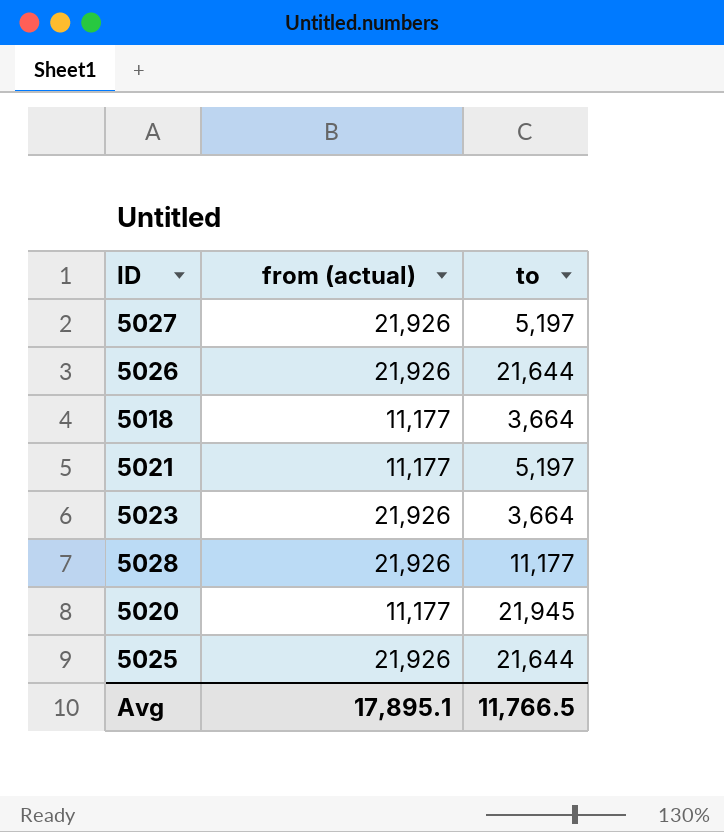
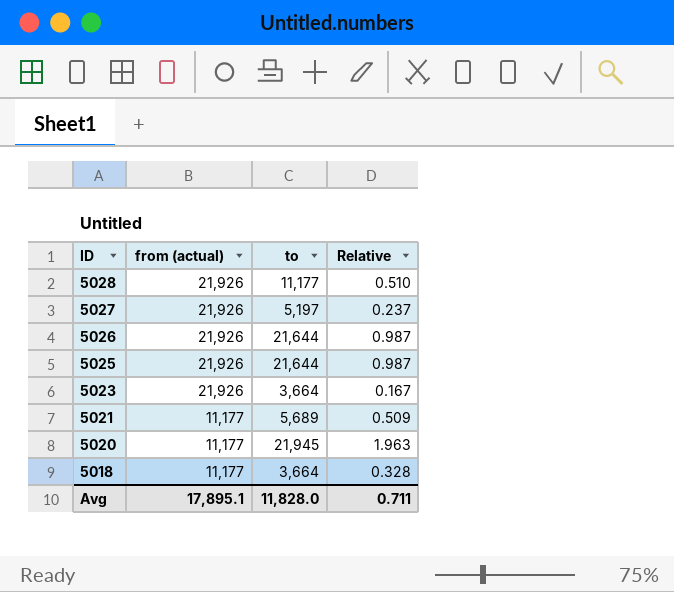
row order: none -> ID descending
column Relative | formula: none -> [to] / [from (actual)]
5021 | to: 5,197 -> 5,689
Avg | to: 11,766.5 -> 11,828.0

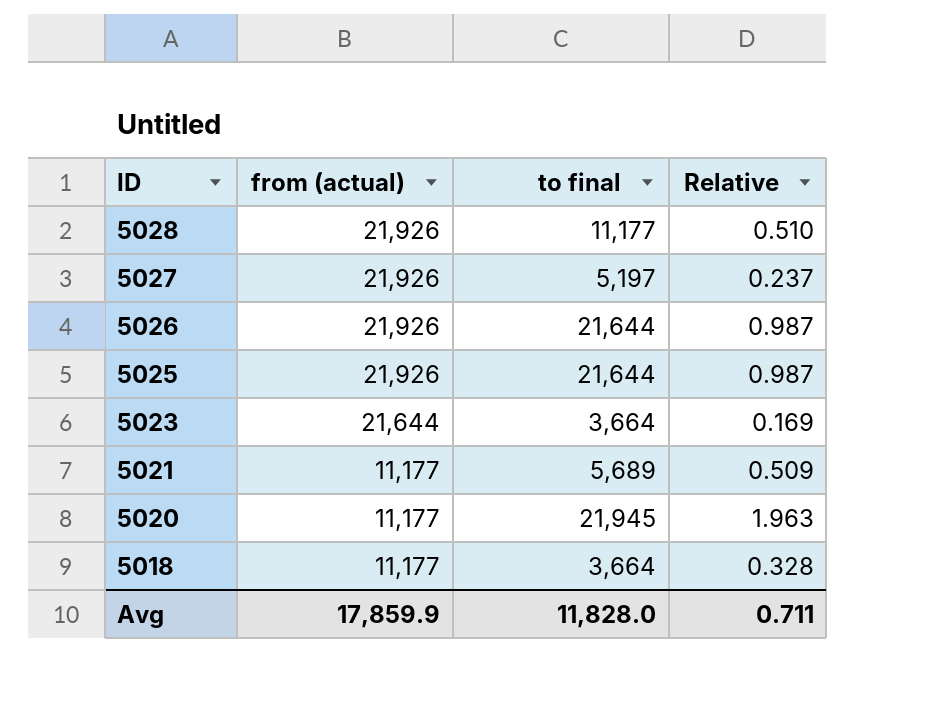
column name: to -> to final
5023 | from (actual): 21,926 -> 21,644
5023 | Relative: 0.167 -> 0.169
Avg | from (actual): 17,895.1 -> 17,859.9

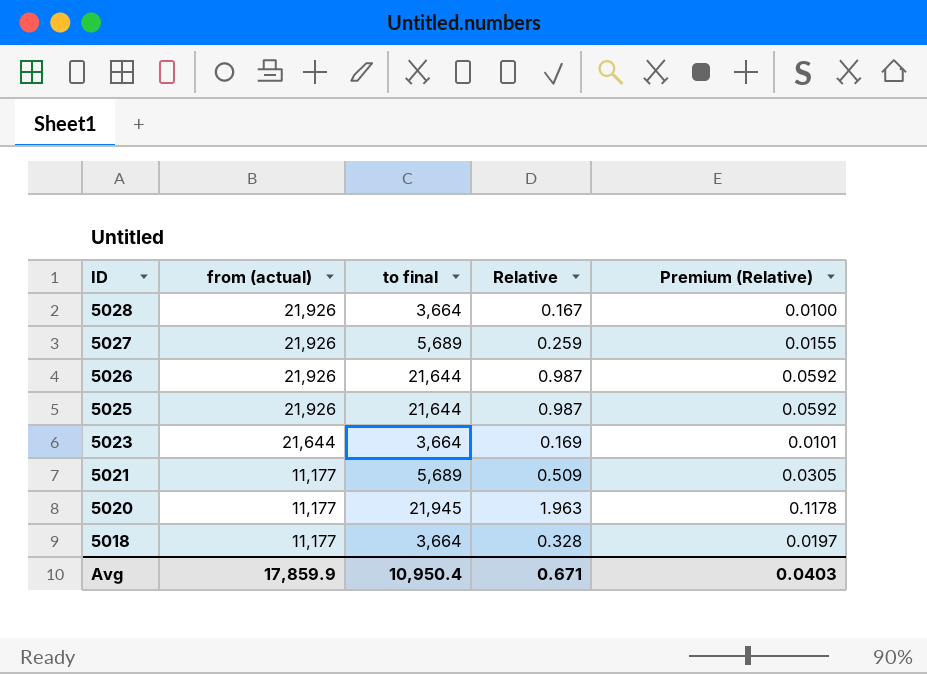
column Premium (Relative) | formula: none -> [Relative] * 0.06
5028 | to final: 11,177 -> 3,664
5028 | Relative: 0.510 -> 0.167
5027 | to final: 5,197 -> 5,689
5027 | Relative: 0.237 -> 0.259
Avg | to final: 11,828.0 -> 10,950.4
Avg | Relative: 0.711 -> 0.671

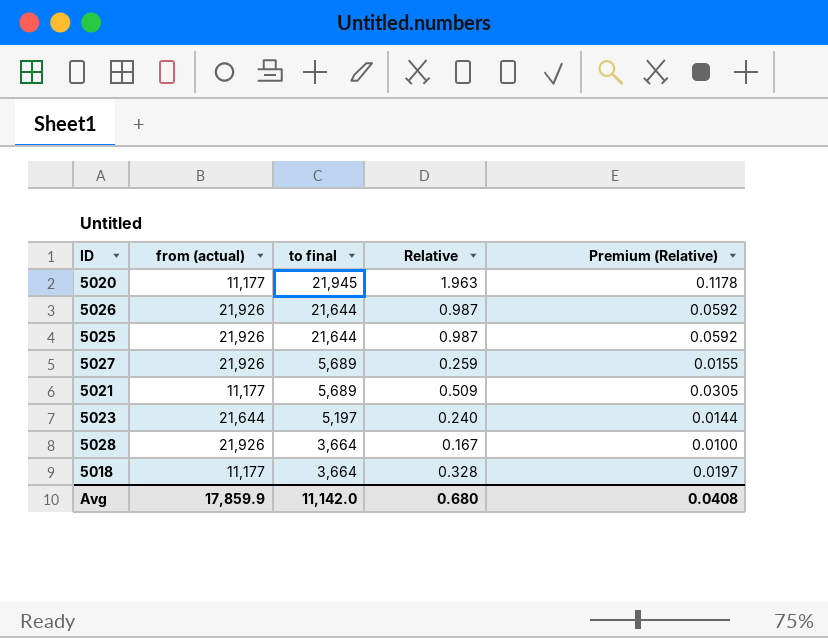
row order: ID descending -> to final descending
5023 | to final: 3,664 -> 5,197
5023 | Relative: 0.169 -> 0.240
5023 | Premium (Relative): 0.0101 -> 0.0144
Avg | to final: 10,950.4 -> 11,142.0
Avg | Relative: 0.671 -> 0.680
Avg | Premium (Relative): 0.0403 -> 0.0408

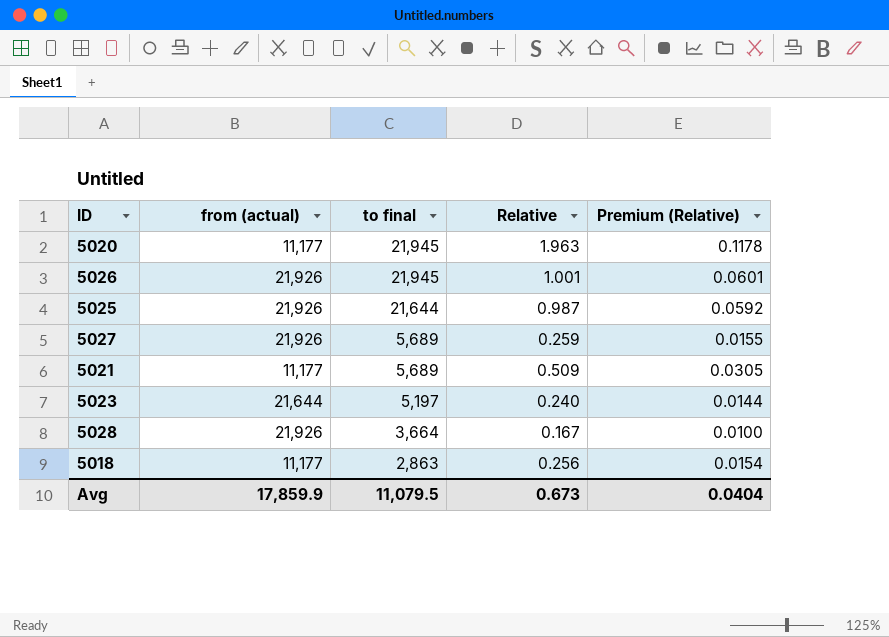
5026 | to final: 21,644 -> 21,945
5026 | Relative: 0.987 -> 1.001
5026 | Premium (Relative): 0.0592 -> 0.0601
5018 | to final: 3,664 -> 2,863
5018 | Relative: 0.328 -> 0.256
5018 | Premium (Relative): 0.0197 -> 0.0154
Avg | to final: 11,142.0 -> 11,079.5
Avg | Relative: 0.680 -> 0.673
Avg | Premium (Relative): 0.0408 -> 0.0404

